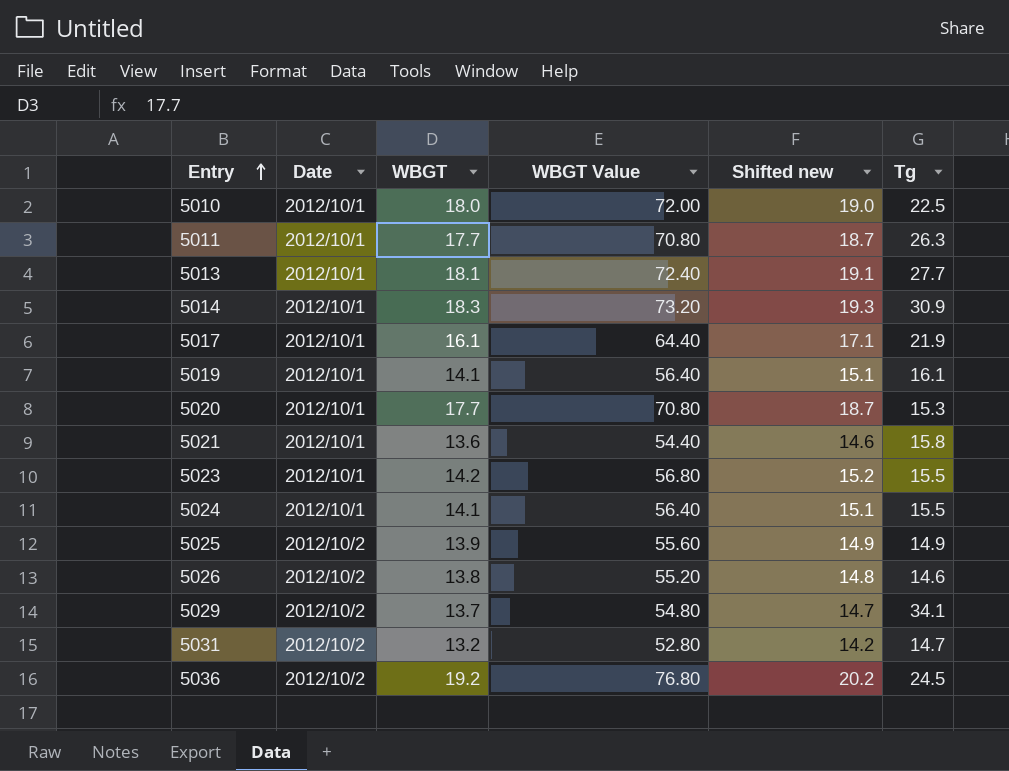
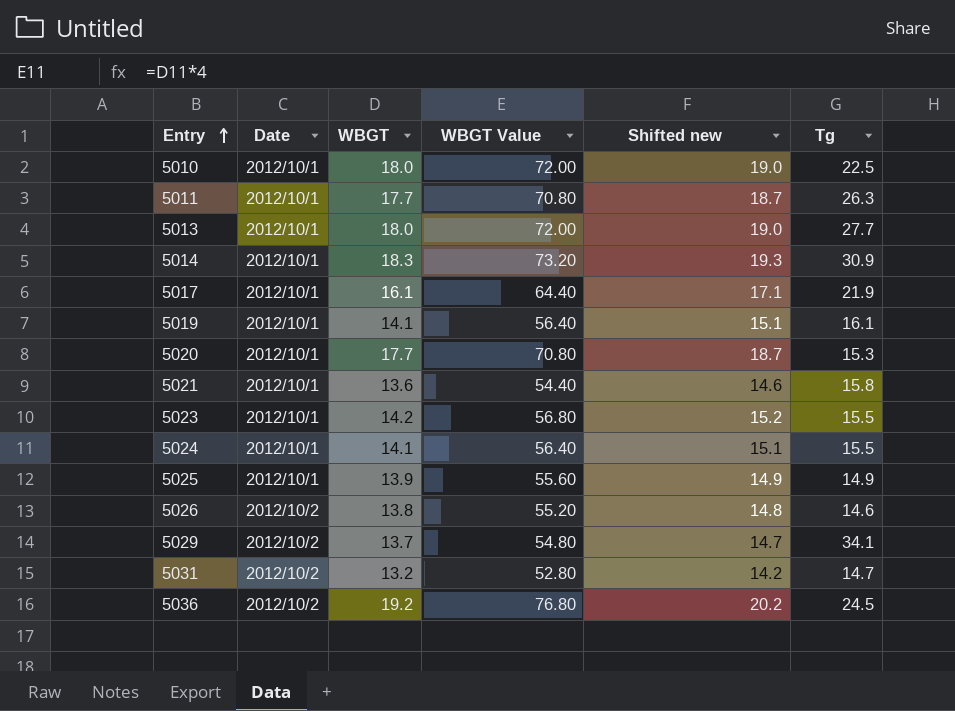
5013 | WBGT: 18.1 -> 18.0
5013 | WBGT Value: 72.40 -> 72.00
5013 | Shifted new: 19.1 -> 19.0
5025 | Date: 2012/10/2 -> 2012/10/1

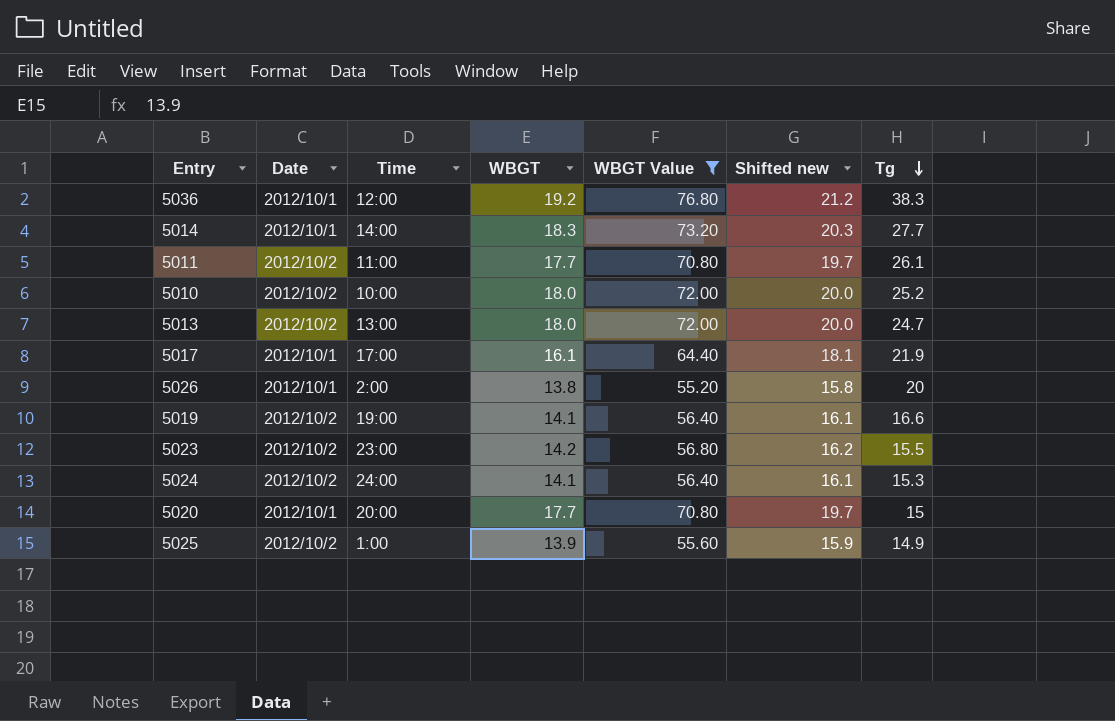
filter: none -> WBGT Value >= 55.20
row order: Entry ascending -> Tg descending
column Time | position: none -> 3
column Shifted new | formula: [WBGT] + 1 -> [WBGT] + 2
5036 | Date: 2012/10/2 -> 2012/10/1
5036 | Tg: 24.5 -> 38.3
5014 | Tg: 30.9 -> 27.7
5011 | Date: 2012/10/1 -> 2012/10/2
5011 | Tg: 26.3 -> 26.1
5010 | Date: 2012/10/1 -> 2012/10/2
5010 | Tg: 22.5 -> 25.2
5013 | Date: 2012/10/1 -> 2012/10/2
5013 | Tg: 27.7 -> 24.7
5026 | Date: 2012/10/2 -> 2012/10/1
5026 | Tg: 14.6 -> 20
5019 | Date: 2012/10/1 -> 2012/10/2
5019 | Tg: 16.1 -> 16.6
5023 | Date: 2012/10/1 -> 2012/10/2
5024 | Date: 2012/10/1 -> 2012/10/2
5024 | Tg: 15.5 -> 15.3
5020 | Tg: 15.3 -> 15
5025 | Date: 2012/10/1 -> 2012/10/2

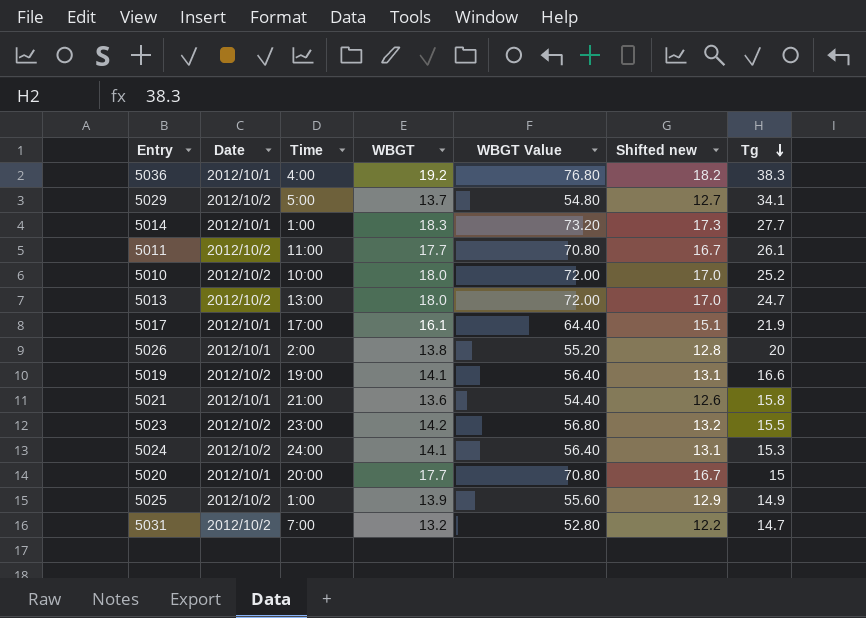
filter: WBGT Value >= 55.20 -> none
column Shifted new | formula: [WBGT] + 2 -> [WBGT] - 1
5036 | Time: 12:00 -> 4:00
5014 | Time: 14:00 -> 1:00

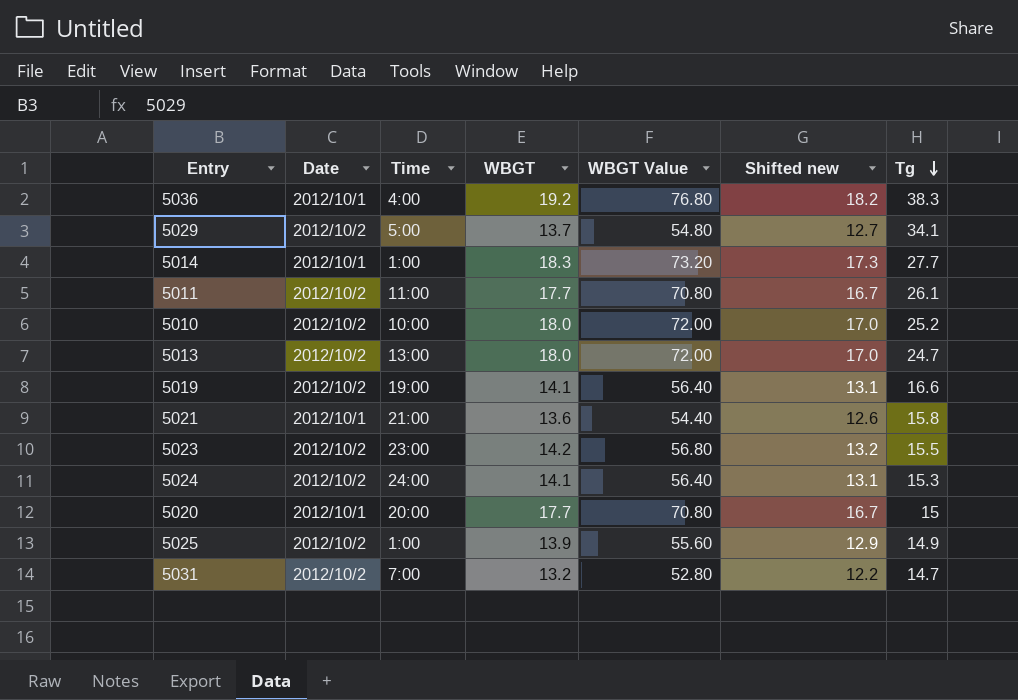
row 5017: 2012/10/1 | 17:00 | 16.1 | 64.40 | 15.1 | 21.9 -> none
row 5026: 2012/10/1 | 2:00 | 13.8 | 55.20 | 12.8 | 20 -> none

